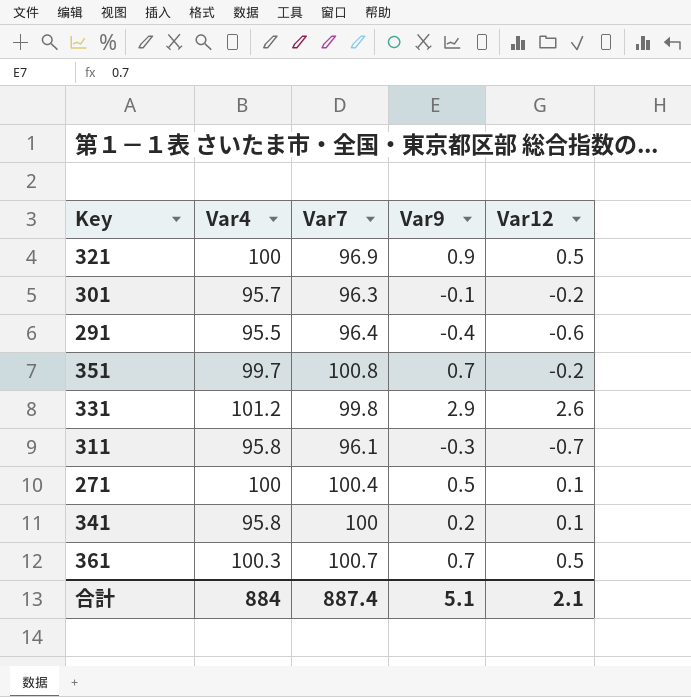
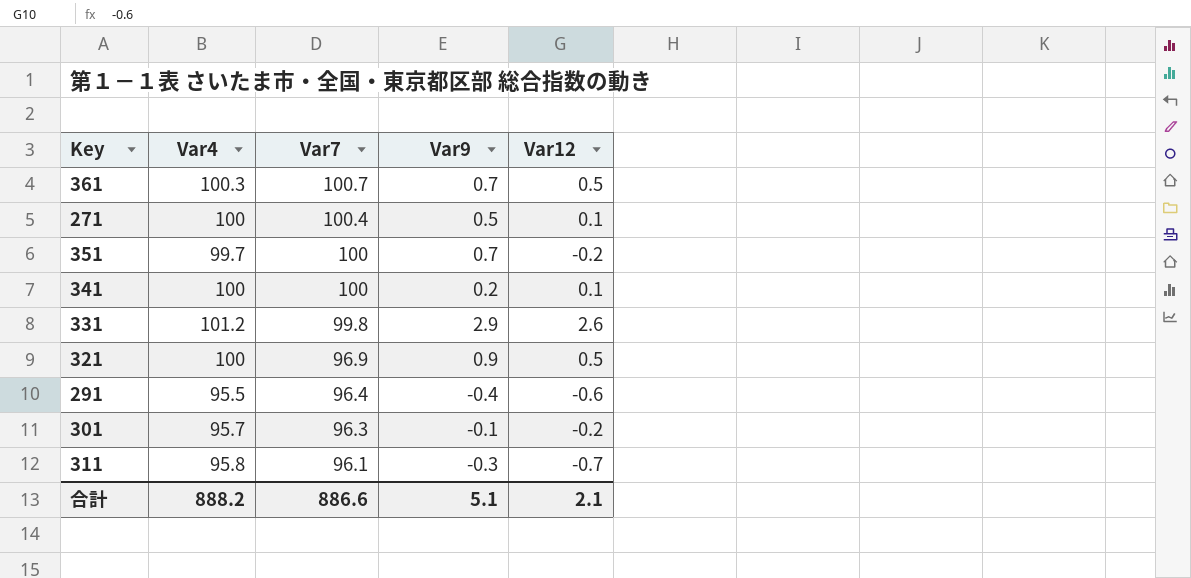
row order: none -> Var7 descending
351 | Var7: 100.8 -> 100
341 | Var4: 95.8 -> 100
合計 | Var4: 884 -> 888.2
合計 | Var7: 887.4 -> 886.6

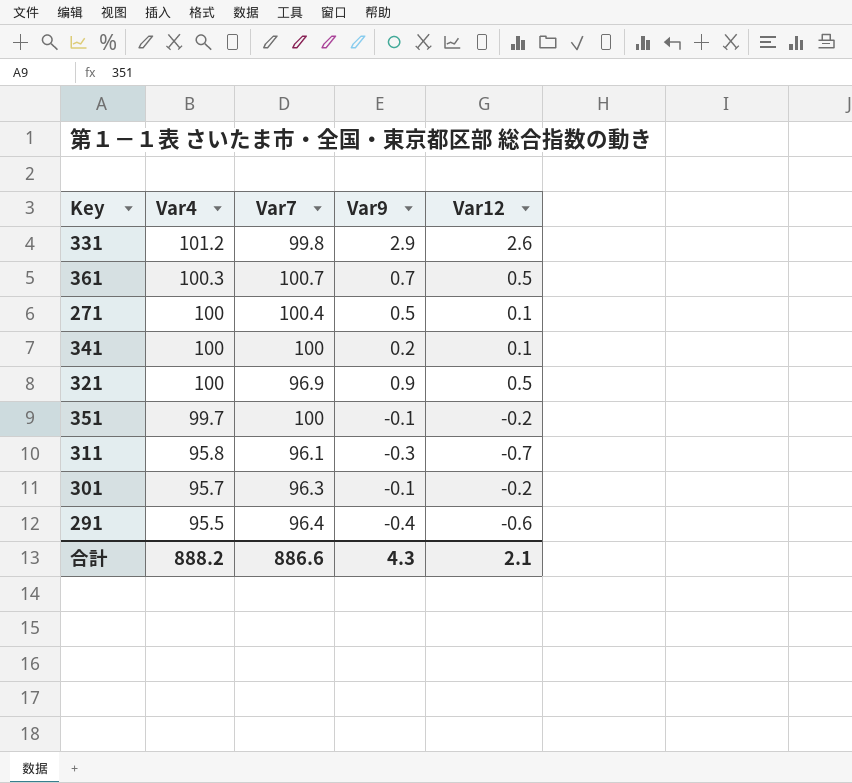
row order: Var7 descending -> Var4 descending
351 | Var9: 0.7 -> -0.1
合計 | Var9: 5.1 -> 4.3

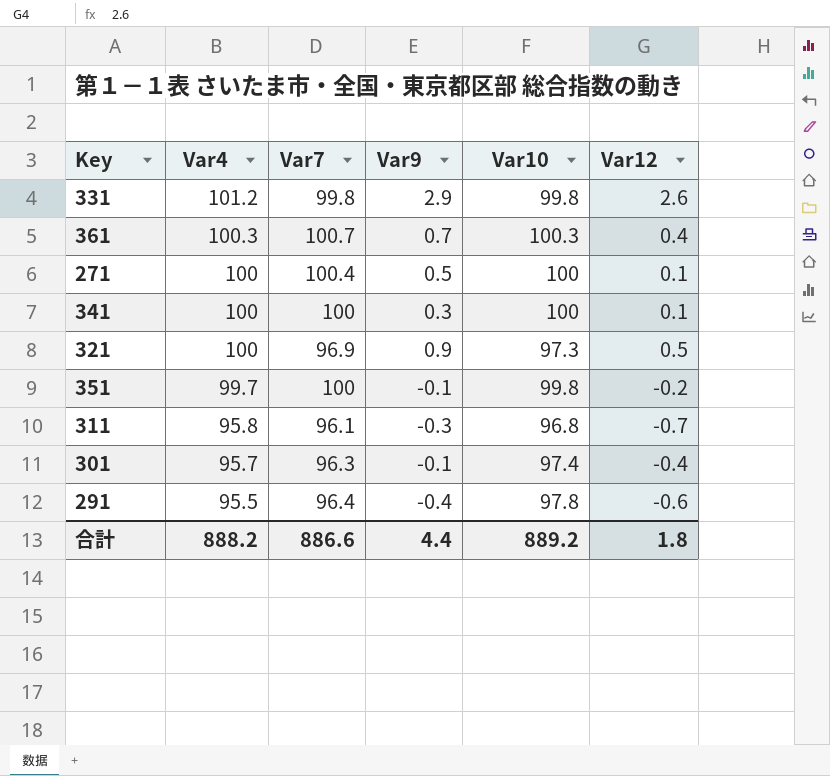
column Var10 | position: none -> 5
361 | Var12: 0.5 -> 0.4
341 | Var9: 0.2 -> 0.3
301 | Var12: -0.2 -> -0.4
合計 | Var9: 4.3 -> 4.4
合計 | Var12: 2.1 -> 1.8

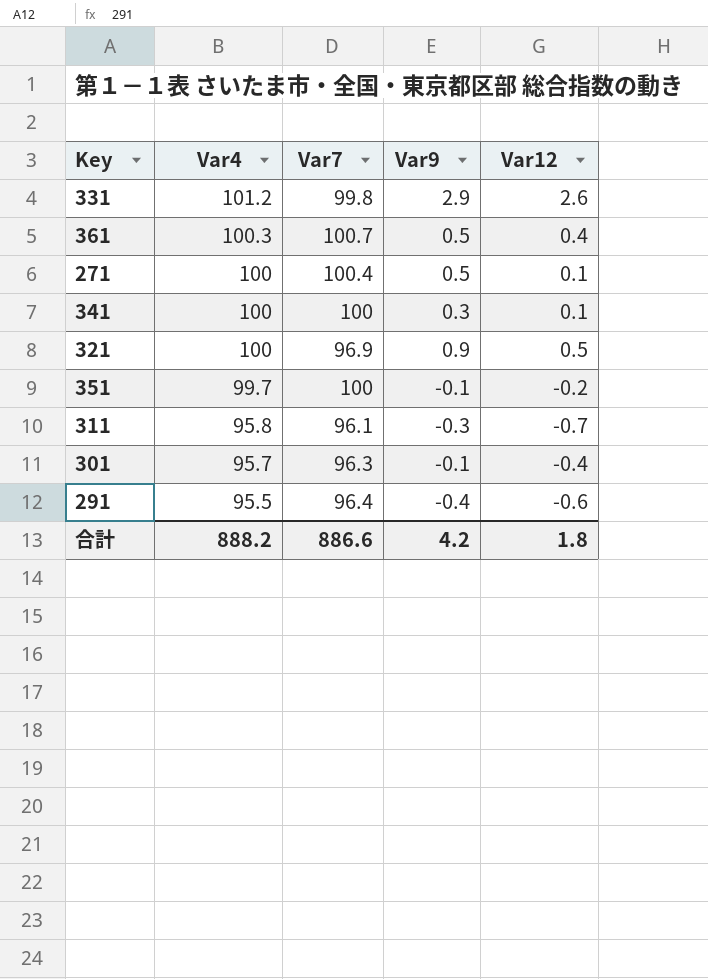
column Var10 | position: 5 -> none
361 | Var9: 0.7 -> 0.5
合計 | Var9: 4.4 -> 4.2

